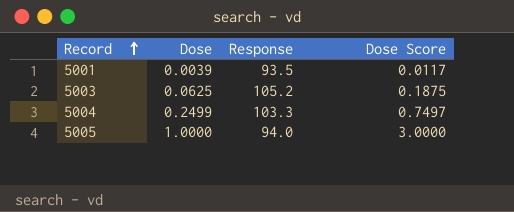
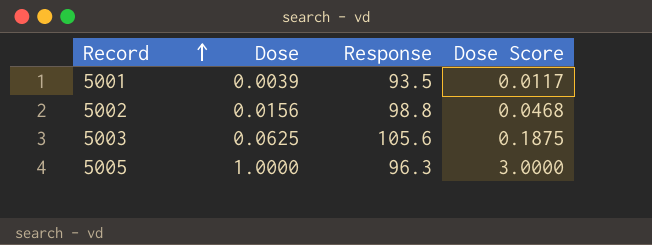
row 5004: 0.2499 | 103.3 | 0.7497 -> none
row 5002: none -> 0.0156 | 98.8 | 0.0468
5003 | Response: 105.2 -> 105.6
5005 | Response: 94.0 -> 96.3

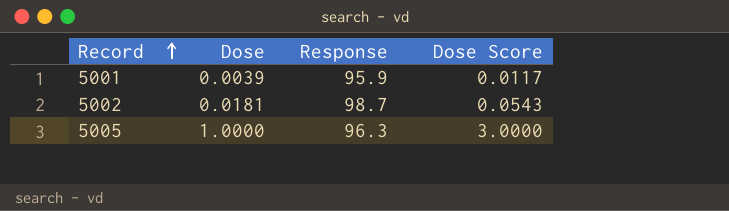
row 5003: 0.0625 | 105.6 | 0.1875 -> none
5001 | Response: 93.5 -> 95.9
5002 | Dose: 0.0156 -> 0.0181
5002 | Response: 98.8 -> 98.7
5002 | Dose Score: 0.0468 -> 0.0543

